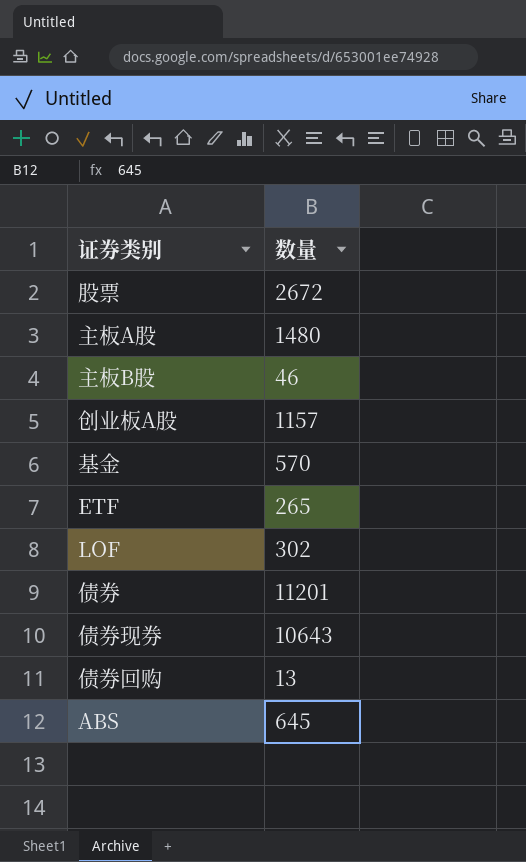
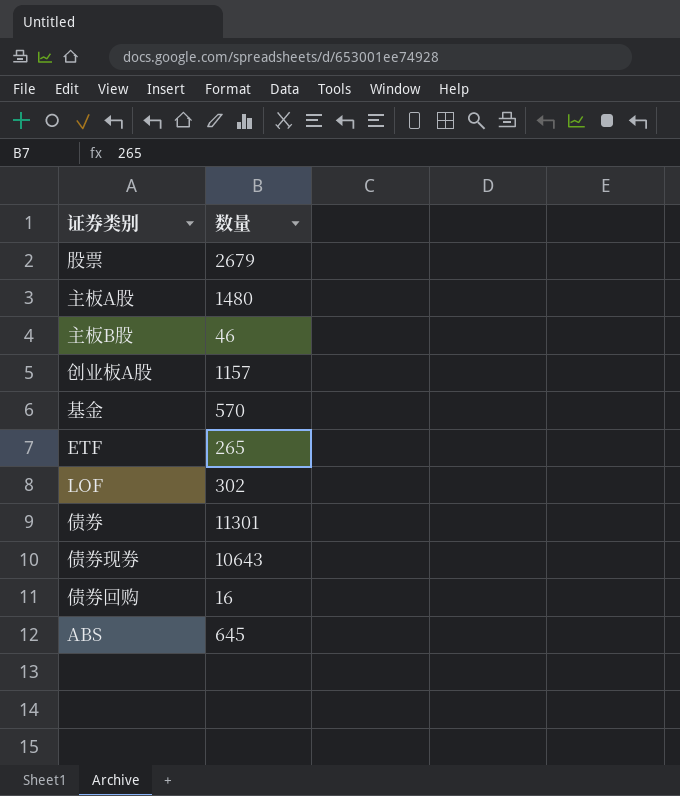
股票 | 数量: 2672 -> 2679
债券 | 数量: 11201 -> 11301
债券回购 | 数量: 13 -> 16

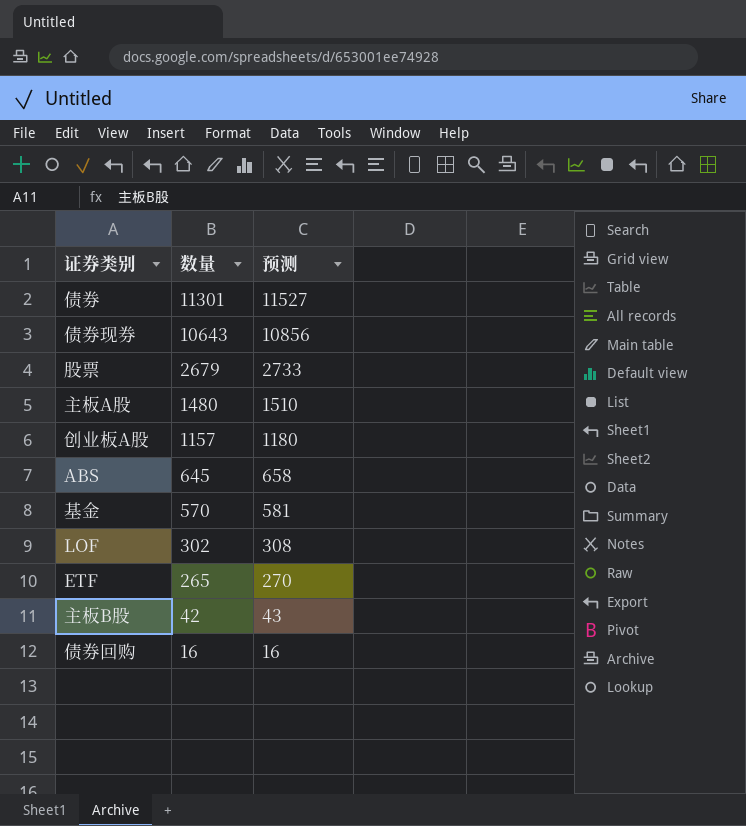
row order: none -> 数量 descending
column 预测 | formula: none -> [数量] * 1.02
主板B股 | 数量: 46 -> 42

